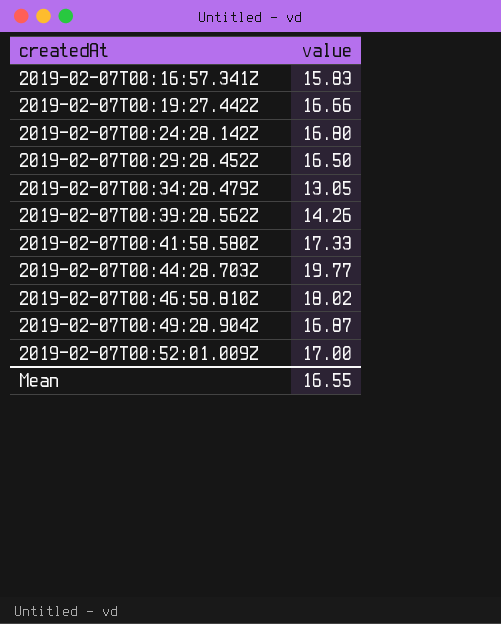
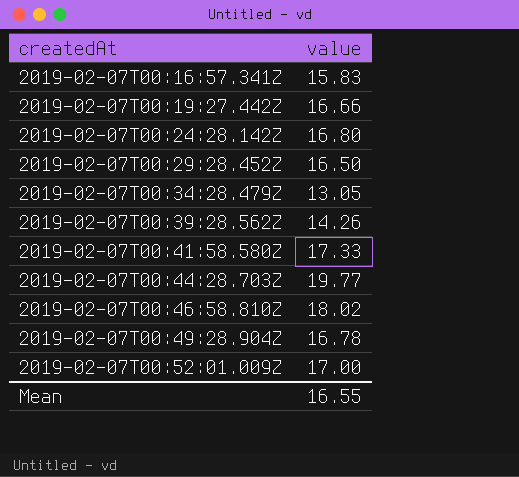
2019-02-07T00:49:28.904Z | value: 16.87 -> 16.78

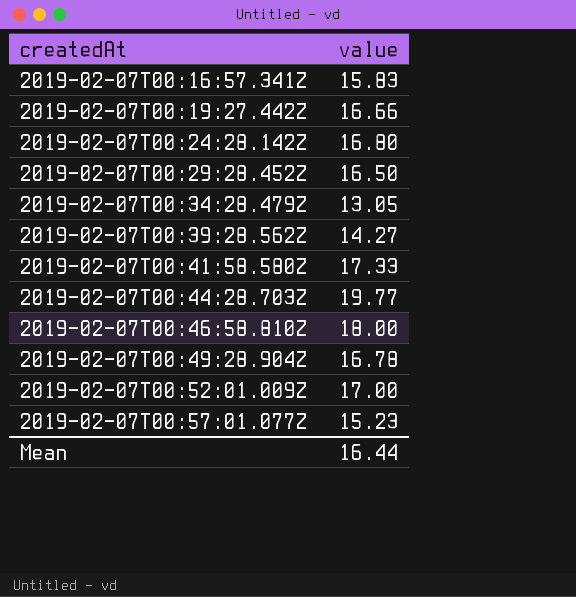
2019-02-07T00:39:28.562Z | value: 14.26 -> 14.27
2019-02-07T00:46:58.810Z | value: 18.02 -> 18.00
row 2019-02-07T00:57:01.077Z: none -> 15.23
Mean | value: 16.55 -> 16.44

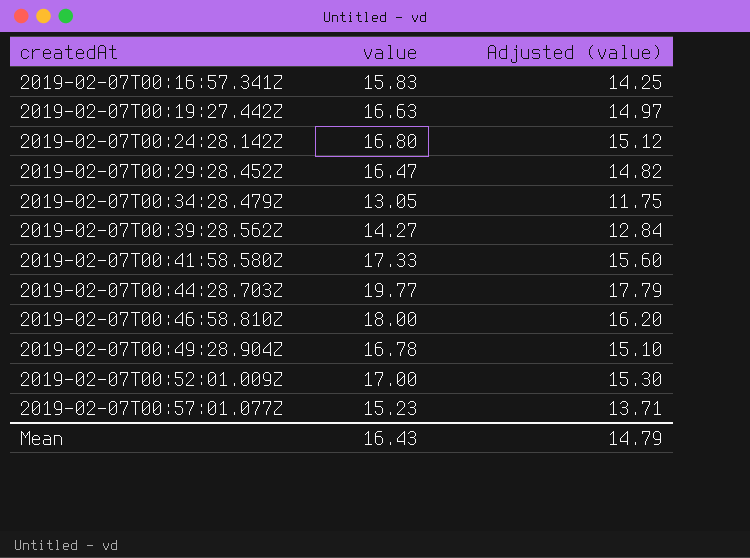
column Adjusted (value) | formula: none -> [value] * 0.9
2019-02-07T00:19:27.442Z | value: 16.66 -> 16.63
2019-02-07T00:29:28.452Z | value: 16.50 -> 16.47
Mean | value: 16.44 -> 16.43

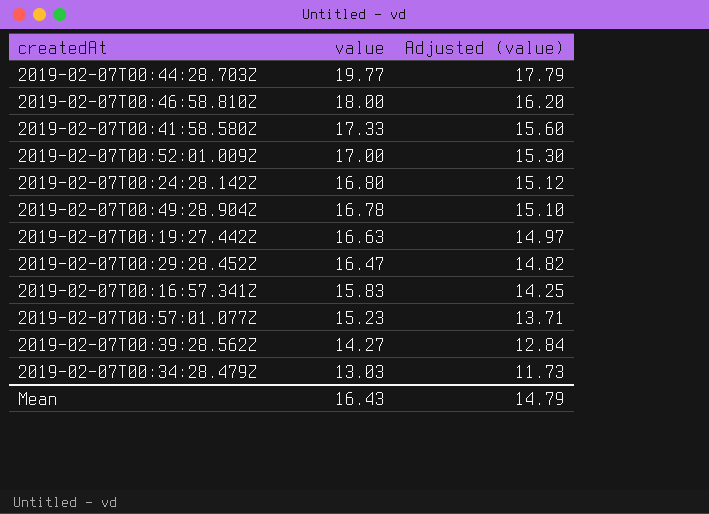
row order: createdAt ascending -> value descending
2019-02-07T00:34:28.479Z | value: 13.05 -> 13.03
2019-02-07T00:34:28.479Z | Adjusted (value): 11.75 -> 11.73

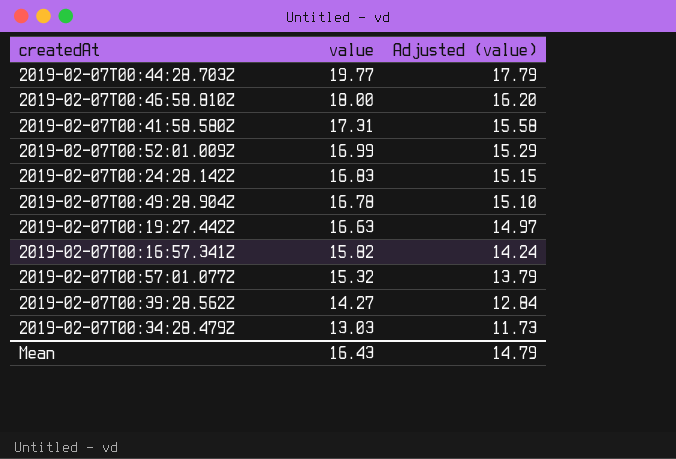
row 2019-02-07T00:29:28.452Z: 16.47 | 14.82 -> none
2019-02-07T00:41:58.580Z | value: 17.33 -> 17.31
2019-02-07T00:41:58.580Z | Adjusted (value): 15.60 -> 15.58
2019-02-07T00:52:01.009Z | value: 17.00 -> 16.99
2019-02-07T00:52:01.009Z | Adjusted (value): 15.30 -> 15.29
2019-02-07T00:24:28.142Z | value: 16.80 -> 16.83
2019-02-07T00:24:28.142Z | Adjusted (value): 15.12 -> 15.15
2019-02-07T00:16:57.341Z | value: 15.83 -> 15.82
2019-02-07T00:16:57.341Z | Adjusted (value): 14.25 -> 14.24
2019-02-07T00:57:01.077Z | value: 15.23 -> 15.32
2019-02-07T00:57:01.077Z | Adjusted (value): 13.71 -> 13.79

